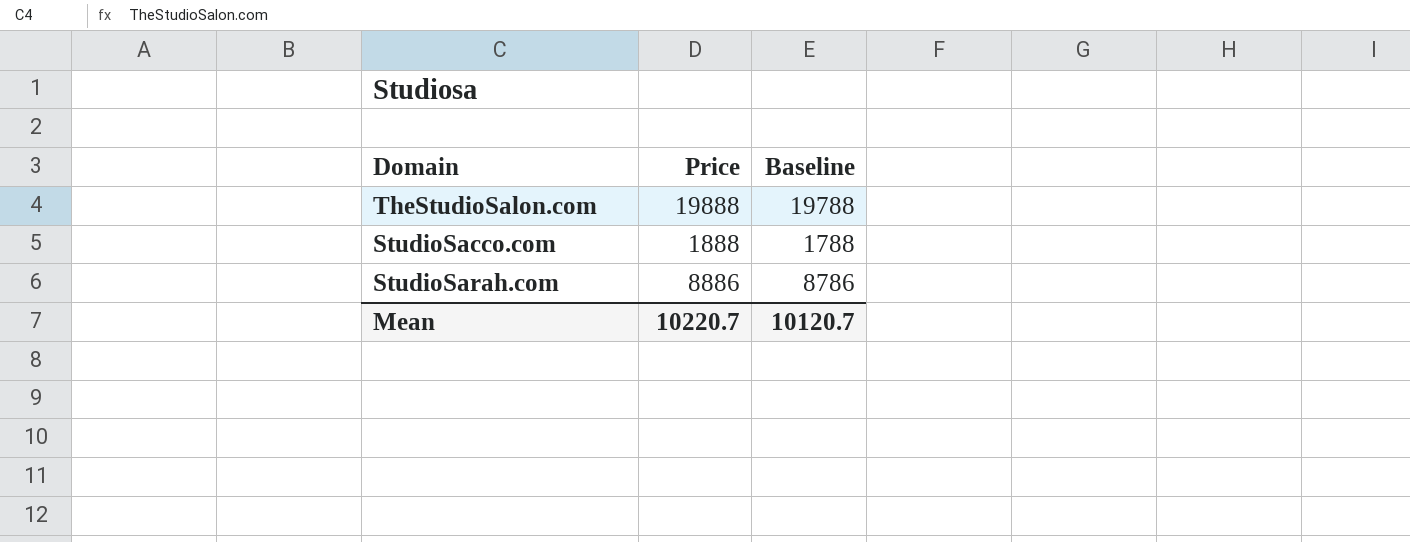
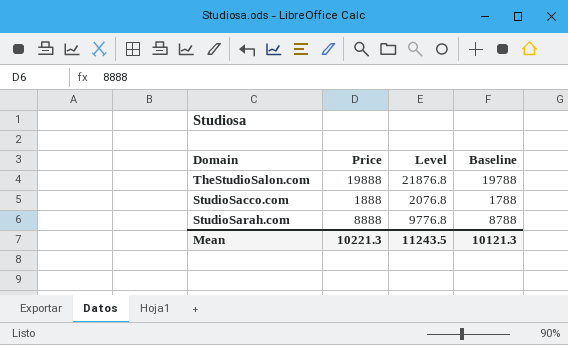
column Level | formula: none -> [Price] * 1.1
StudioSarah.com | Price: 8886 -> 8888
StudioSarah.com | Baseline: 8786 -> 8788
Mean | Price: 10220.7 -> 10221.3
Mean | Baseline: 10120.7 -> 10121.3

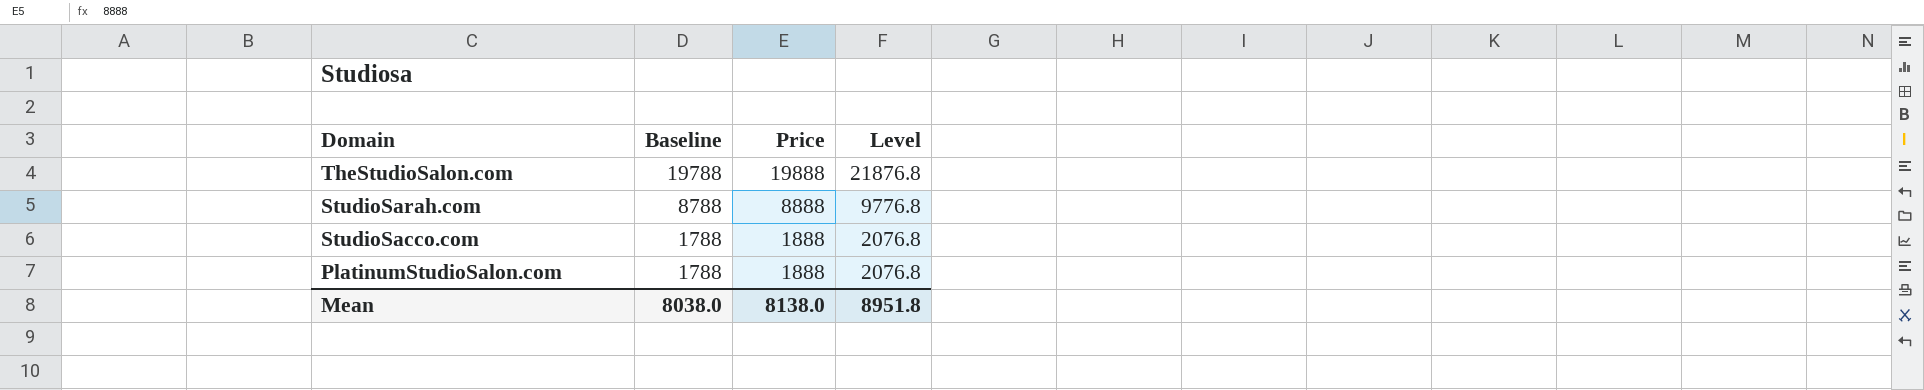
row order: none -> Domain descending
column Baseline | position: 4 -> 2
row PlatinumStudioSalon.com: none -> 1788 | 1888 | 2076.8
Mean | Baseline: 10121.3 -> 8038.0
Mean | Price: 10221.3 -> 8138.0
Mean | Level: 11243.5 -> 8951.8

